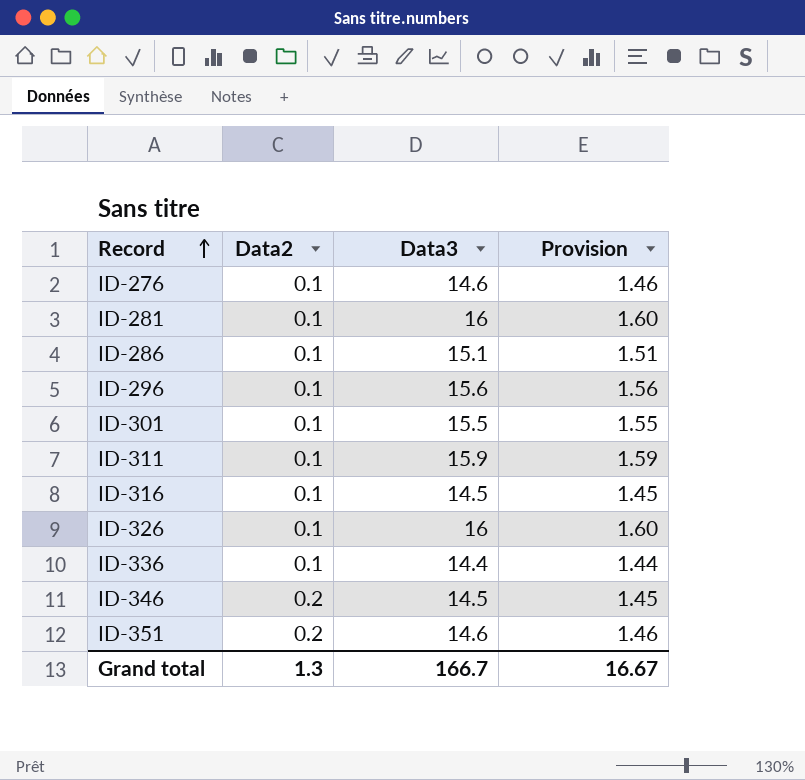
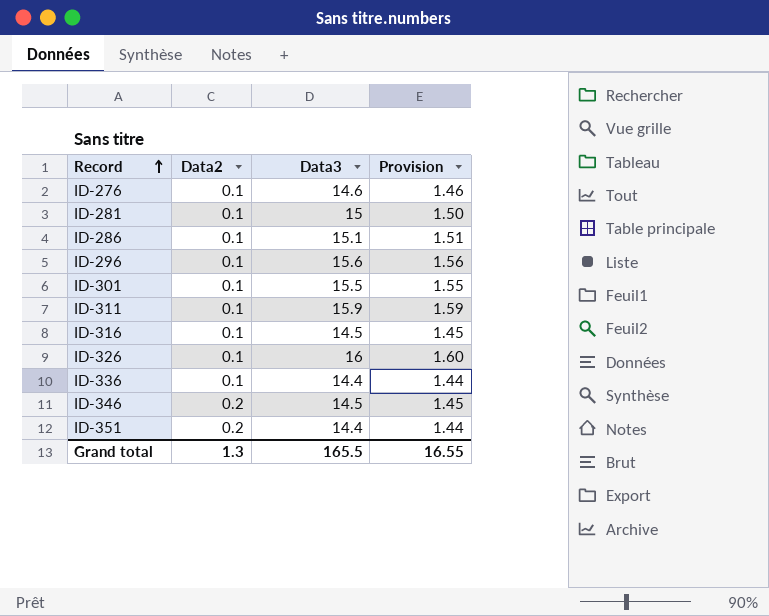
ID-281 | Data3: 16 -> 15
ID-281 | Provision: 1.60 -> 1.50
ID-351 | Data3: 14.6 -> 14.4
ID-351 | Provision: 1.46 -> 1.44
Grand total | Data3: 166.7 -> 165.5
Grand total | Provision: 16.67 -> 16.55

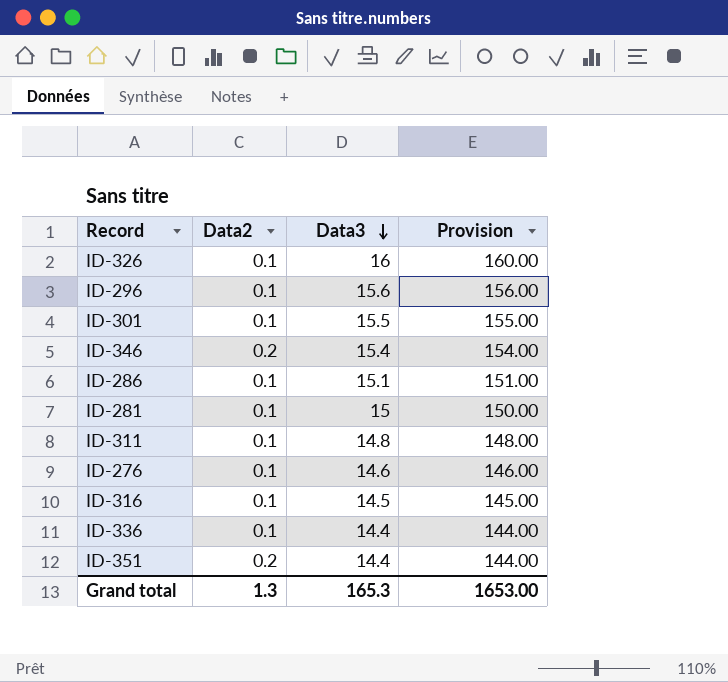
row order: Record ascending -> Data3 descending
column Provision | formula: [Data3] * 0.1 -> [Data3] * 10
ID-346 | Data3: 14.5 -> 15.4
ID-311 | Data3: 15.9 -> 14.8
Grand total | Data3: 165.5 -> 165.3
Grand total | Provision: 16.55 -> 1653.00

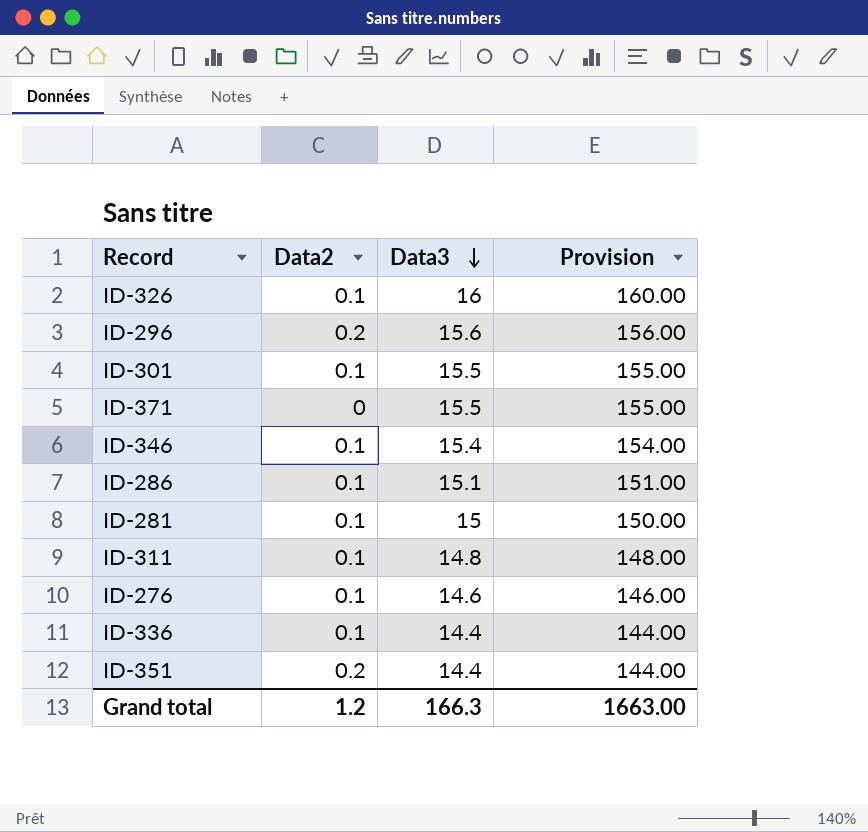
row ID-316: 0.1 | 14.5 | 145.00 -> none
ID-296 | Data2: 0.1 -> 0.2
row ID-371: none -> 0 | 15.5 | 155.00
ID-346 | Data2: 0.2 -> 0.1
Grand total | Data2: 1.3 -> 1.2
Grand total | Data3: 165.3 -> 166.3
Grand total | Provision: 1653.00 -> 1663.00

